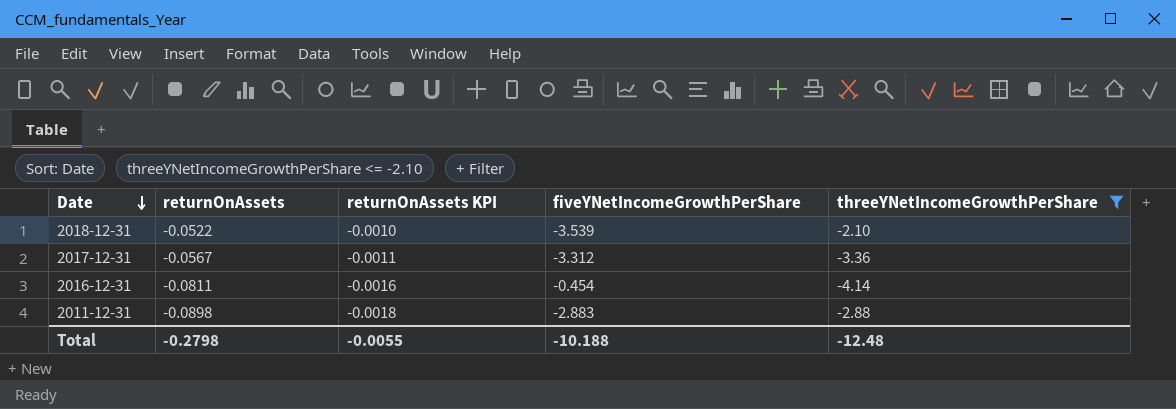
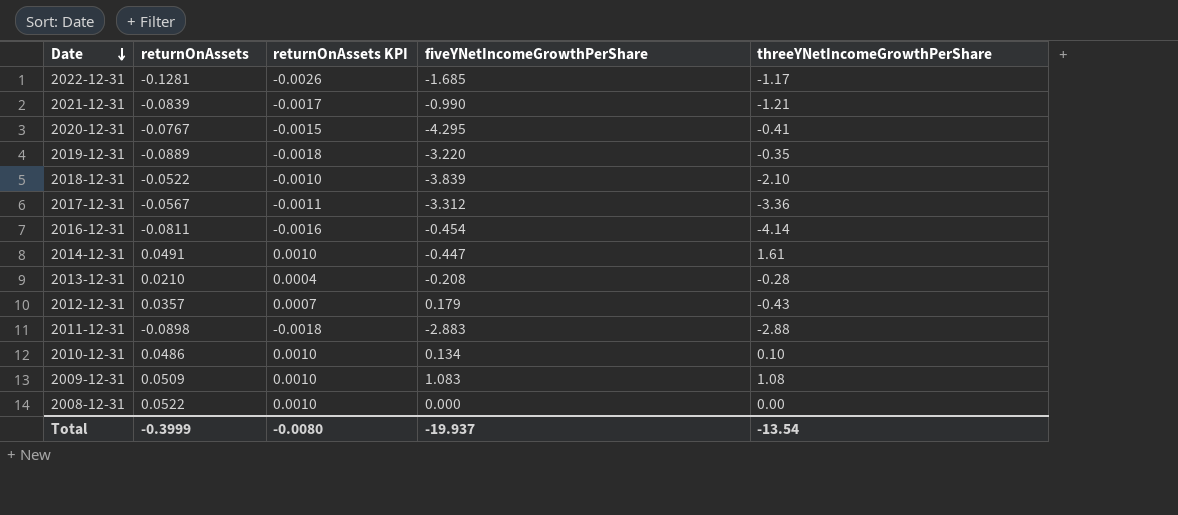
filter: threeYNetIncomeGrowthPerShare <= -2.10 -> none
2018-12-31 | fiveYNetIncomeGrowthPerShare: -3.539 -> -3.839
Total | returnOnAssets: -0.2798 -> -0.3999
Total | returnOnAssets KPI: -0.0055 -> -0.0080
Total | fiveYNetIncomeGrowthPerShare: -10.188 -> -19.937
Total | threeYNetIncomeGrowthPerShare: -12.48 -> -13.54

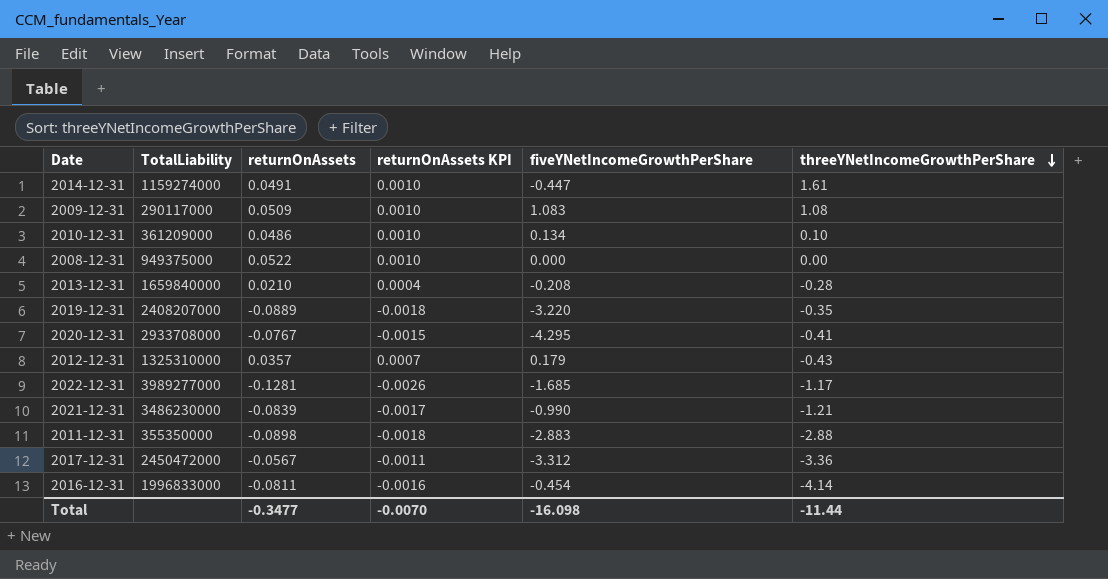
row order: Date descending -> threeYNetIncomeGrowthPerShare descending
column TotalLiability | position: none -> 2
row 2018-12-31: -0.0522 | -0.0010 | -3.839 | -2.10 -> none
Total | returnOnAssets: -0.3999 -> -0.3477
Total | returnOnAssets KPI: -0.0080 -> -0.0070
Total | fiveYNetIncomeGrowthPerShare: -19.937 -> -16.098
Total | threeYNetIncomeGrowthPerShare: -13.54 -> -11.44

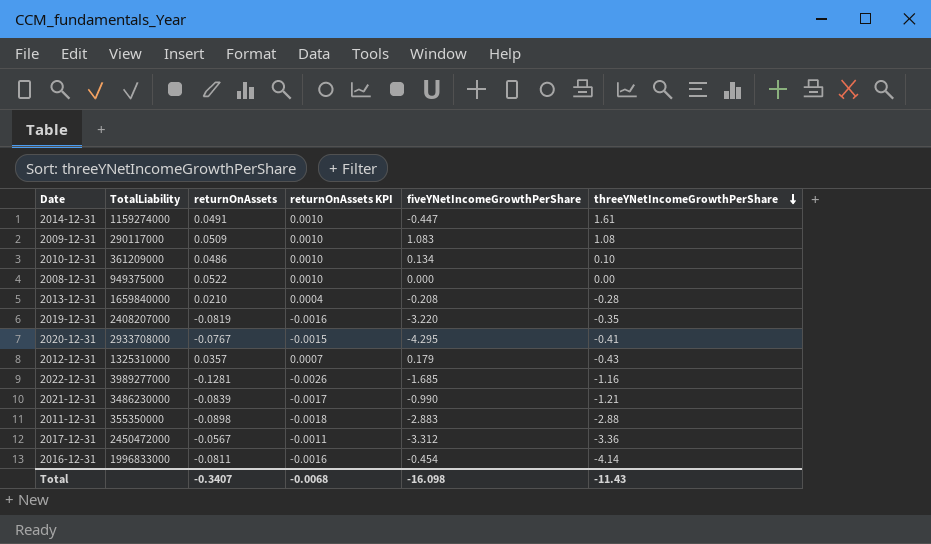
2019-12-31 | returnOnAssets: -0.0889 -> -0.0819
2019-12-31 | returnOnAssets KPI: -0.0018 -> -0.0016
2022-12-31 | threeYNetIncomeGrowthPerShare: -1.17 -> -1.16
Total | returnOnAssets: -0.3477 -> -0.3407
Total | returnOnAssets KPI: -0.0070 -> -0.0068
Total | threeYNetIncomeGrowthPerShare: -11.44 -> -11.43

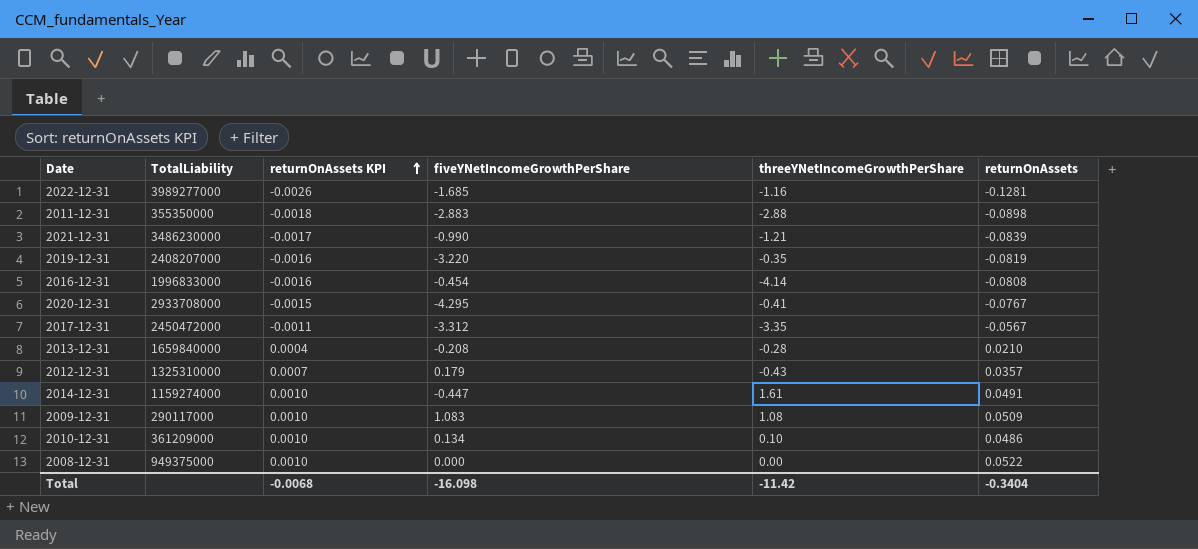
row order: threeYNetIncomeGrowthPerShare descending -> returnOnAssets KPI ascending
column returnOnAssets | position: 3 -> 6
2016-12-31 | returnOnAssets: -0.0811 -> -0.0808
2017-12-31 | threeYNetIncomeGrowthPerShare: -3.36 -> -3.35
Total | threeYNetIncomeGrowthPerShare: -11.43 -> -11.42
Total | returnOnAssets: -0.3407 -> -0.3404

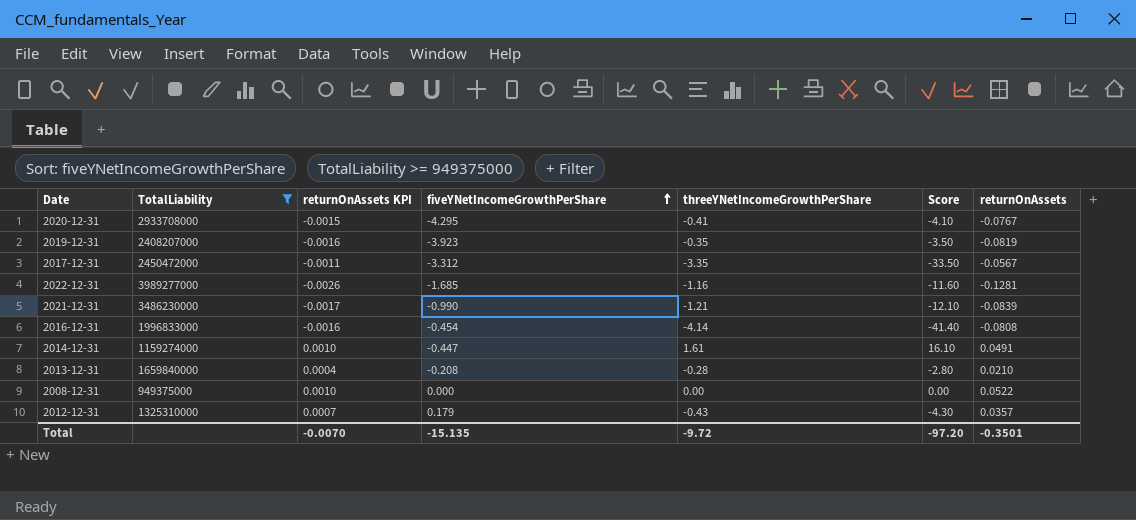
filter: none -> TotalLiability >= 949375000
row order: returnOnAssets KPI ascending -> fiveYNetIncomeGrowthPerShare ascending
column Score | formula: none -> [threeYNetIncomeGrowthPerShare] * 10
2019-12-31 | fiveYNetIncomeGrowthPerShare: -3.220 -> -3.923
Total | returnOnAssets KPI: -0.0068 -> -0.0070
Total | fiveYNetIncomeGrowthPerShare: -16.098 -> -15.135
Total | threeYNetIncomeGrowthPerShare: -11.42 -> -9.72
Total | returnOnAssets: -0.3404 -> -0.3501

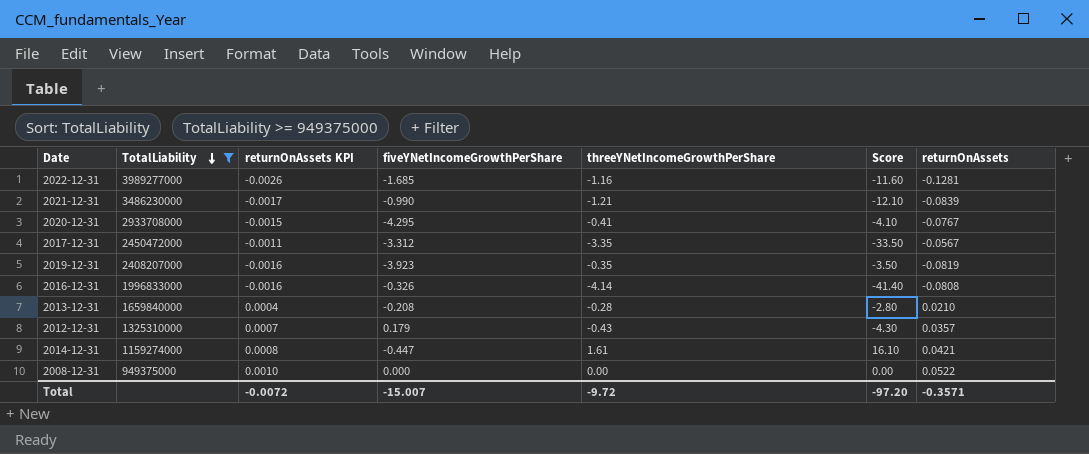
row order: fiveYNetIncomeGrowthPerShare ascending -> TotalLiability descending
2016-12-31 | fiveYNetIncomeGrowthPerShare: -0.454 -> -0.326
2014-12-31 | returnOnAssets KPI: 0.0010 -> 0.0008
2014-12-31 | returnOnAssets: 0.0491 -> 0.0421
Total | returnOnAssets KPI: -0.0070 -> -0.0072
Total | fiveYNetIncomeGrowthPerShare: -15.135 -> -15.007
Total | returnOnAssets: -0.3501 -> -0.3571

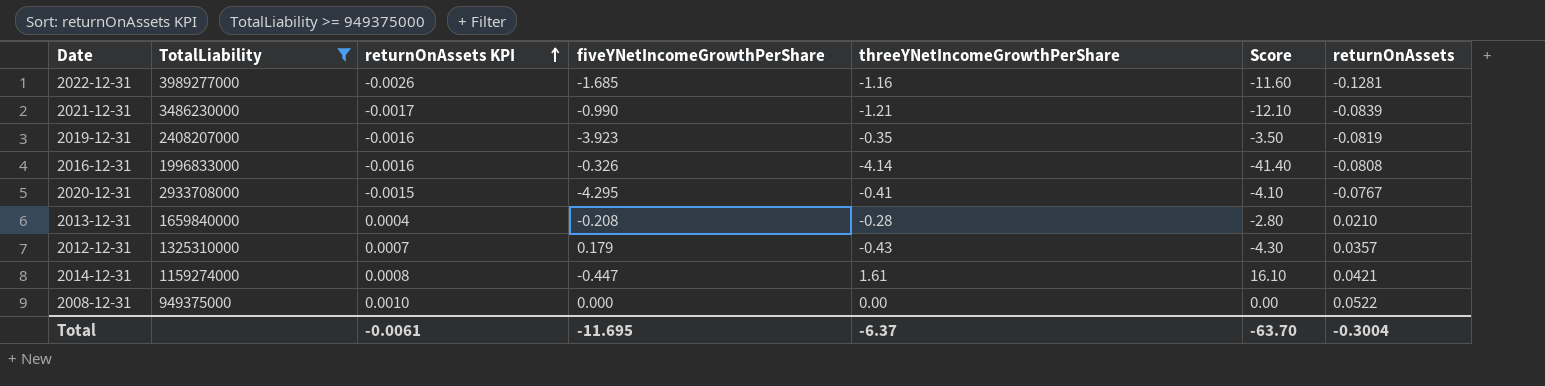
row order: TotalLiability descending -> returnOnAssets KPI ascending
row 2017-12-31: 2450472000 | -0.0011 | -3.312 | -3.35 | -33.50 | -0.0567 -> none
Total | returnOnAssets KPI: -0.0072 -> -0.0061
Total | fiveYNetIncomeGrowthPerShare: -15.007 -> -11.695
Total | threeYNetIncomeGrowthPerShare: -9.72 -> -6.37
Total | Score: -97.20 -> -63.70
Total | returnOnAssets: -0.3571 -> -0.3004

